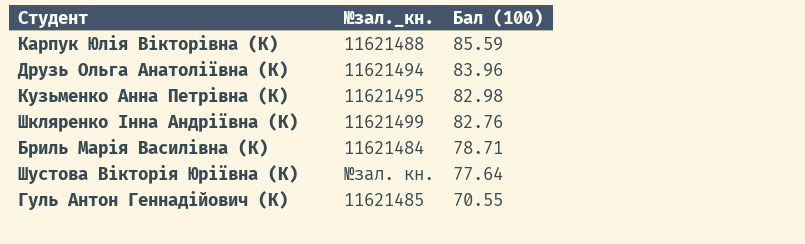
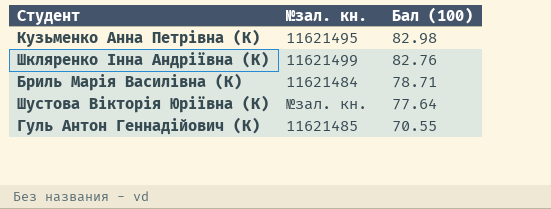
column name: №зал._кн. -> №зал. кн.
row Карпук Юлія Вікторівна (К): 11621488 | 85.59 -> none
row Друзь Ольга Анатоліївна (К): 11621494 | 83.96 -> none

